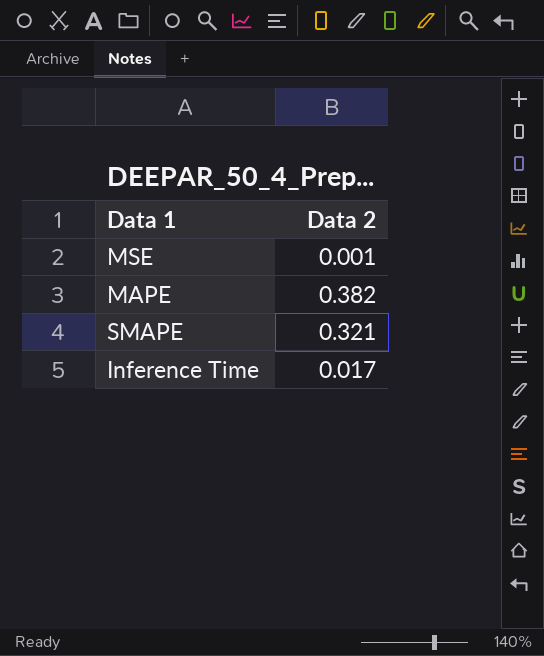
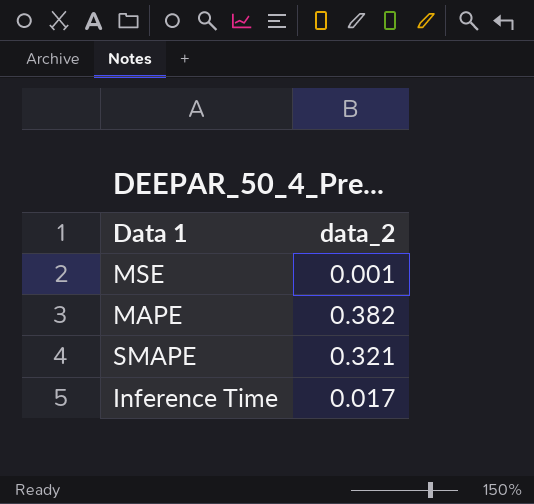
column name: Data 2 -> data_2

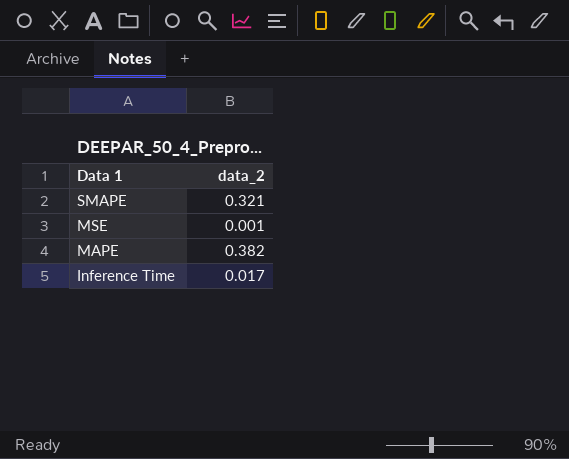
row order: none -> Data 1 descending

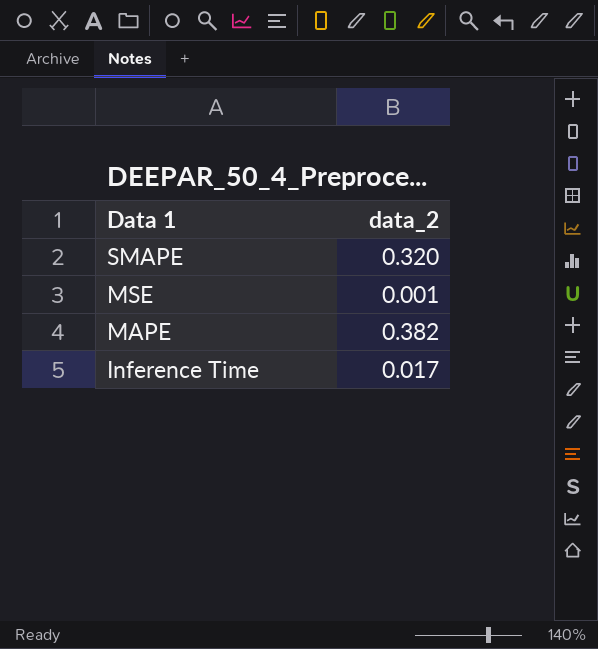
SMAPE | data_2: 0.321 -> 0.320

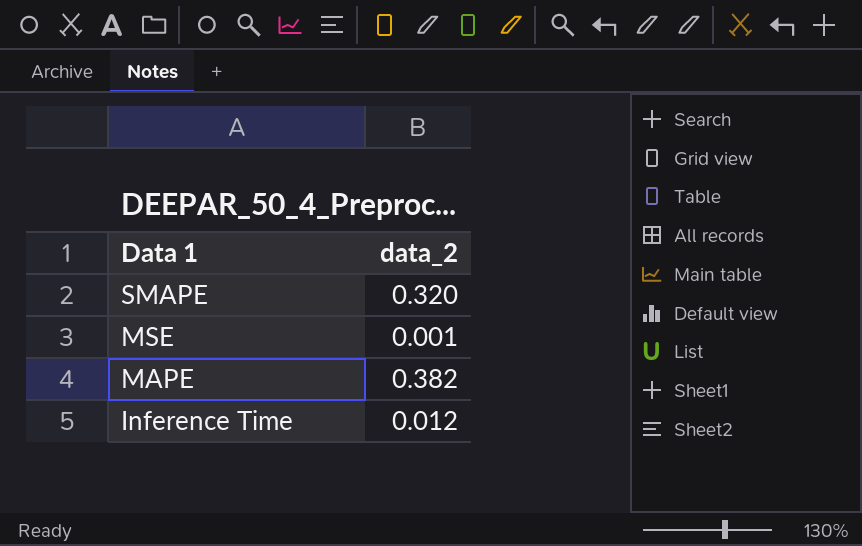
Inference Time | data_2: 0.017 -> 0.012

